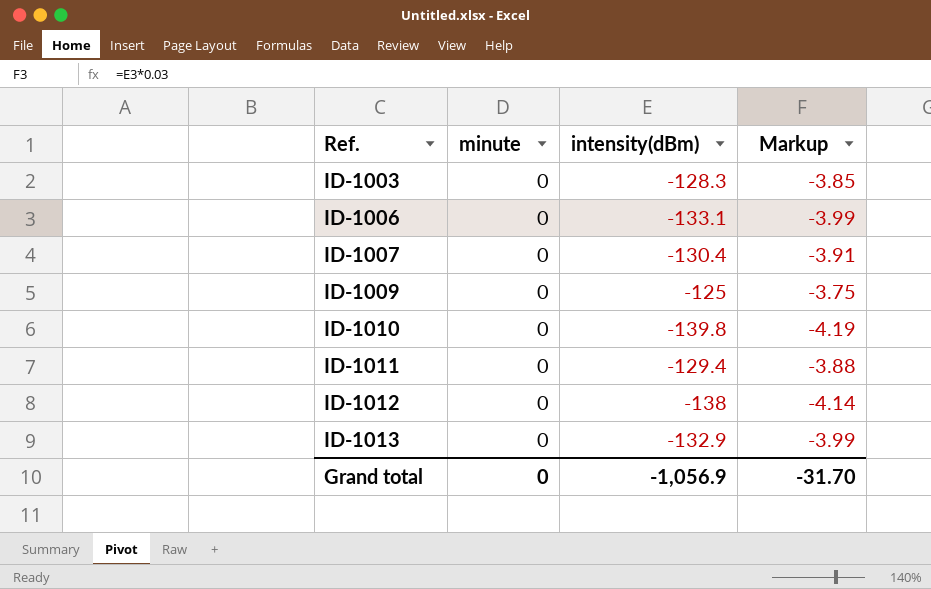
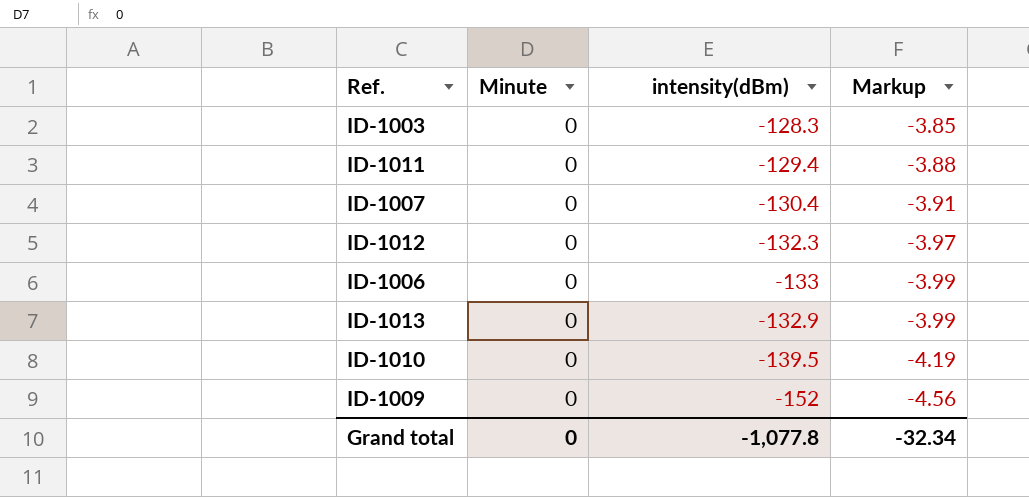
row order: Ref. ascending -> Markup descending
column name: minute -> Minute
ID-1012 | intensity(dBm): -138 -> -132.3
ID-1012 | Markup: -4.14 -> -3.97
ID-1006 | intensity(dBm): -133.1 -> -133
ID-1010 | intensity(dBm): -139.8 -> -139.5
ID-1009 | intensity(dBm): -125 -> -152
ID-1009 | Markup: -3.75 -> -4.56
Grand total | intensity(dBm): -1,056.9 -> -1,077.8
Grand total | Markup: -31.70 -> -32.34

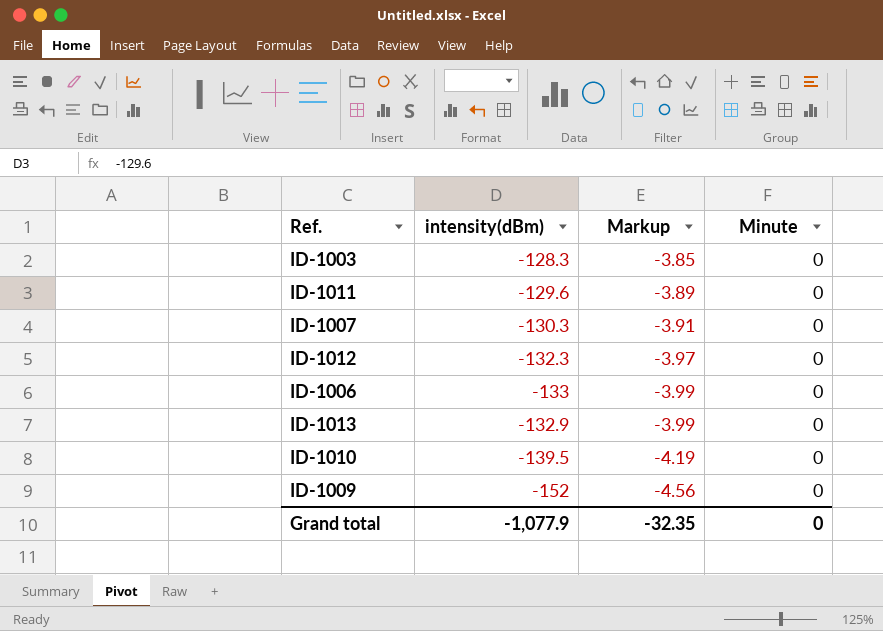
column Minute | position: 2 -> 4
ID-1011 | intensity(dBm): -129.4 -> -129.6
ID-1011 | Markup: -3.88 -> -3.89
ID-1007 | intensity(dBm): -130.4 -> -130.3
Grand total | intensity(dBm): -1,077.8 -> -1,077.9
Grand total | Markup: -32.34 -> -32.35

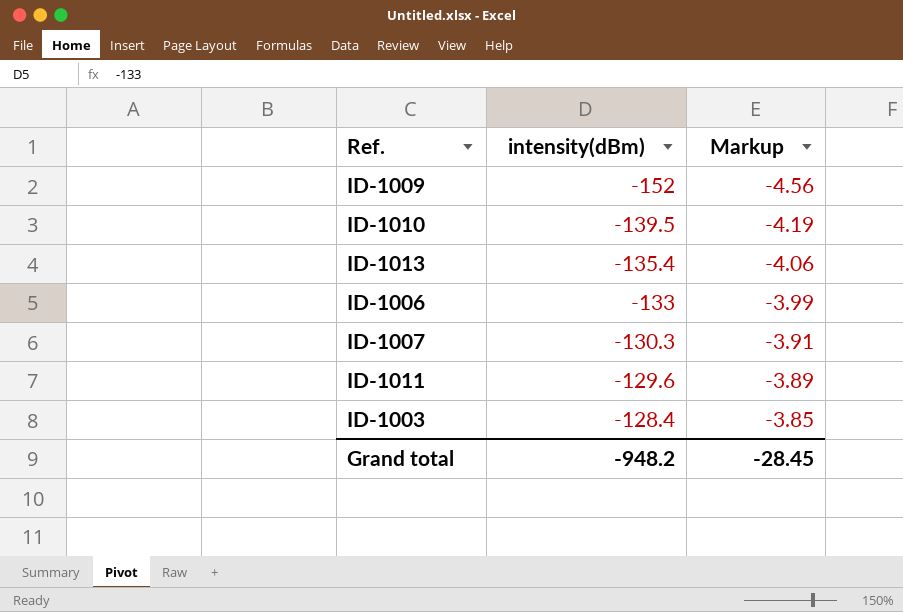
row order: Markup descending -> intensity(dBm) ascending
column Minute | position: 4 -> none
row ID-1012: -132.3 | -3.97 | 0 -> none
ID-1013 | intensity(dBm): -132.9 -> -135.4
ID-1013 | Markup: -3.99 -> -4.06
ID-1003 | intensity(dBm): -128.3 -> -128.4
Grand total | intensity(dBm): -1,077.9 -> -948.2
Grand total | Markup: -32.35 -> -28.45

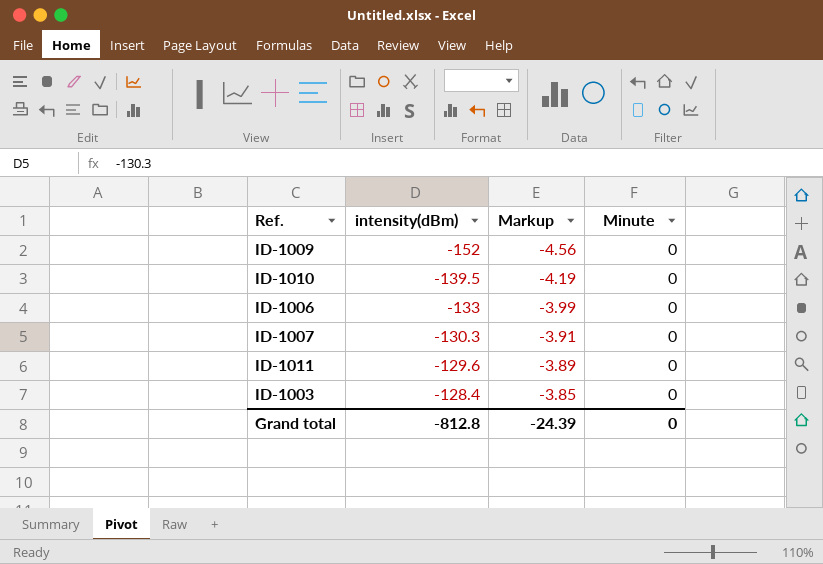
column Minute | position: none -> 4
row ID-1013: -135.4 | -4.06 -> none
Grand total | intensity(dBm): -948.2 -> -812.8
Grand total | Markup: -28.45 -> -24.39

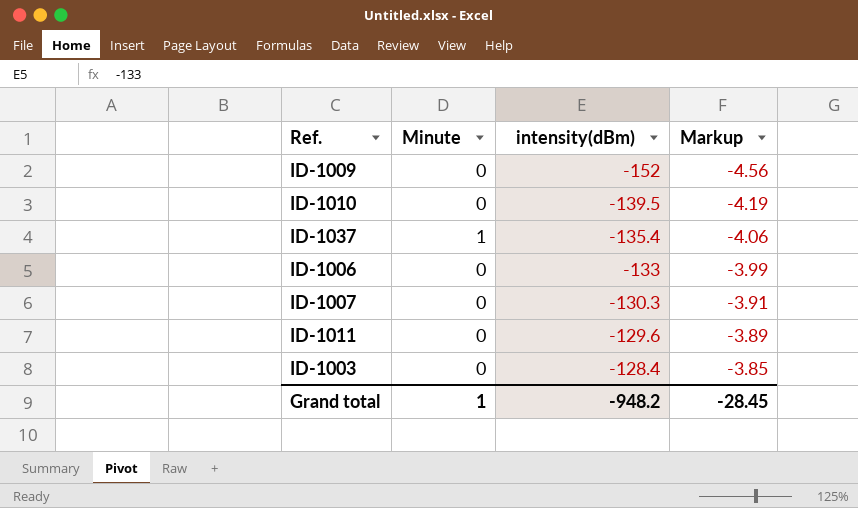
column Minute | position: 4 -> 2
row ID-1037: none -> 1 | -135.4 | -4.06
Grand total | Minute: 0 -> 1
Grand total | intensity(dBm): -812.8 -> -948.2
Grand total | Markup: -24.39 -> -28.45

